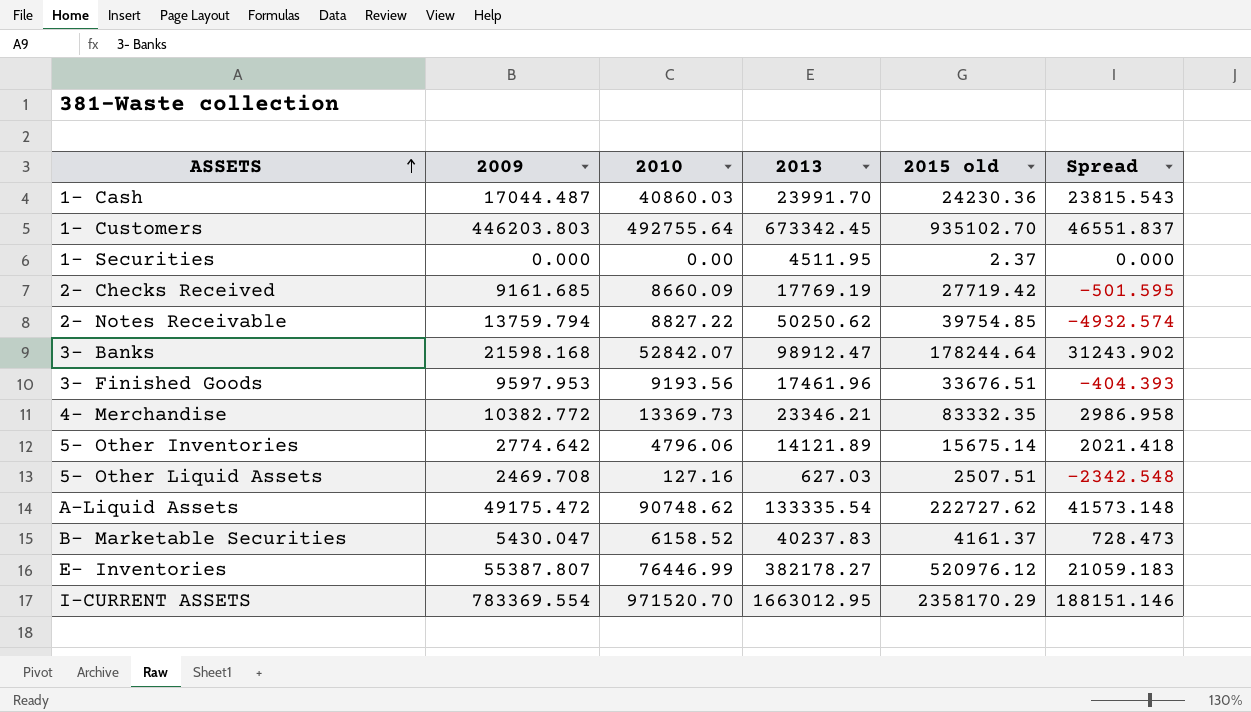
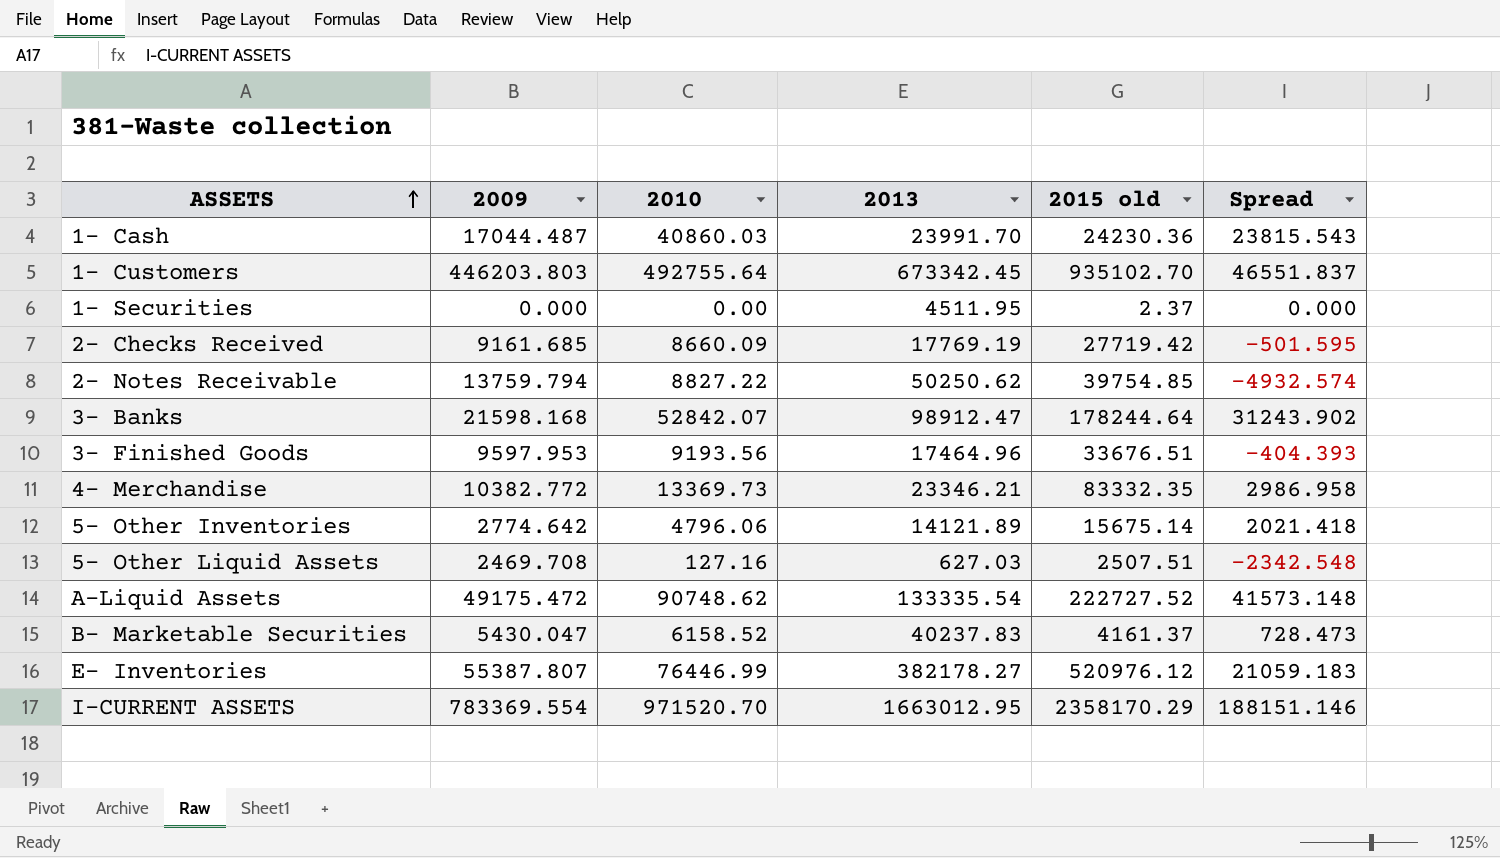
3- Finished Goods | 2013: 17461.96 -> 17464.96
A-Liquid Assets | 2015 old: 222727.62 -> 222727.52

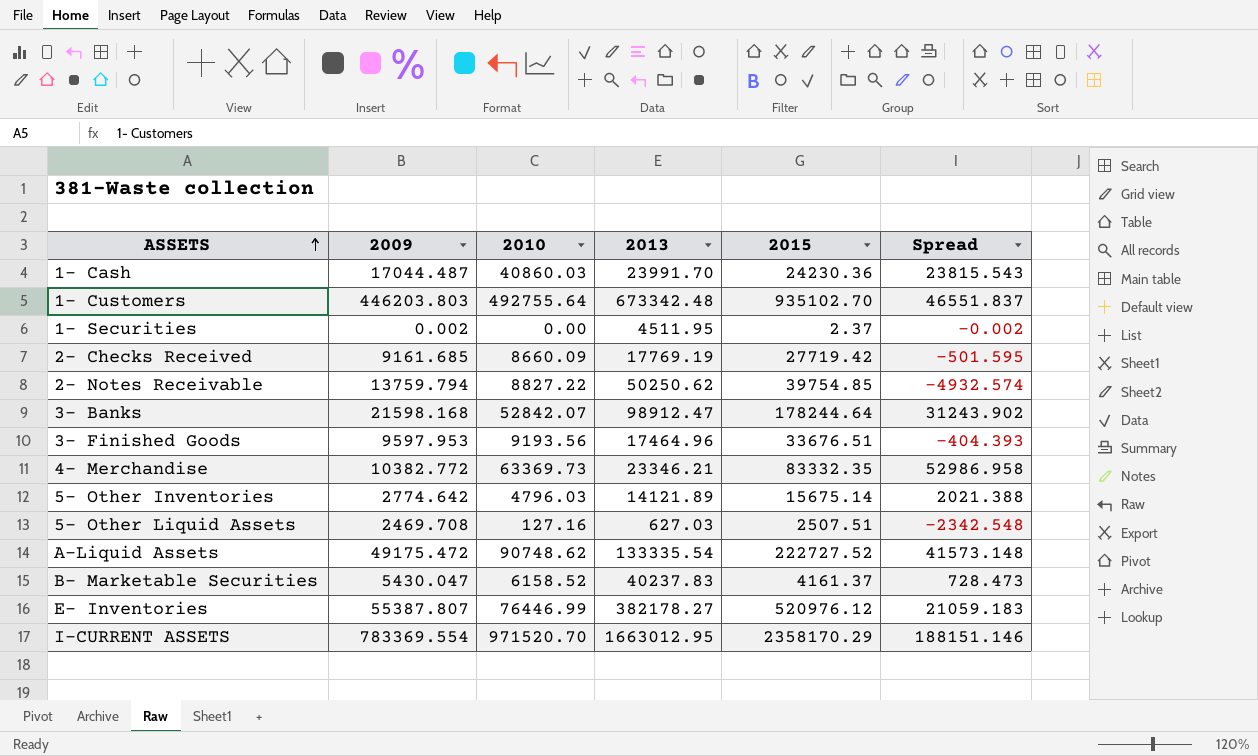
column name: 2015 old -> 2015
1- Customers | 2013: 673342.45 -> 673342.48
1- Securities | 2009: 0.000 -> 0.002
1- Securities | Spread: 0.000 -> -0.002
4- Merchandise | 2010: 13369.73 -> 63369.73
4- Merchandise | Spread: 2986.958 -> 52986.958
5- Other Inventories | 2010: 4796.06 -> 4796.03
5- Other Inventories | Spread: 2021.418 -> 2021.388

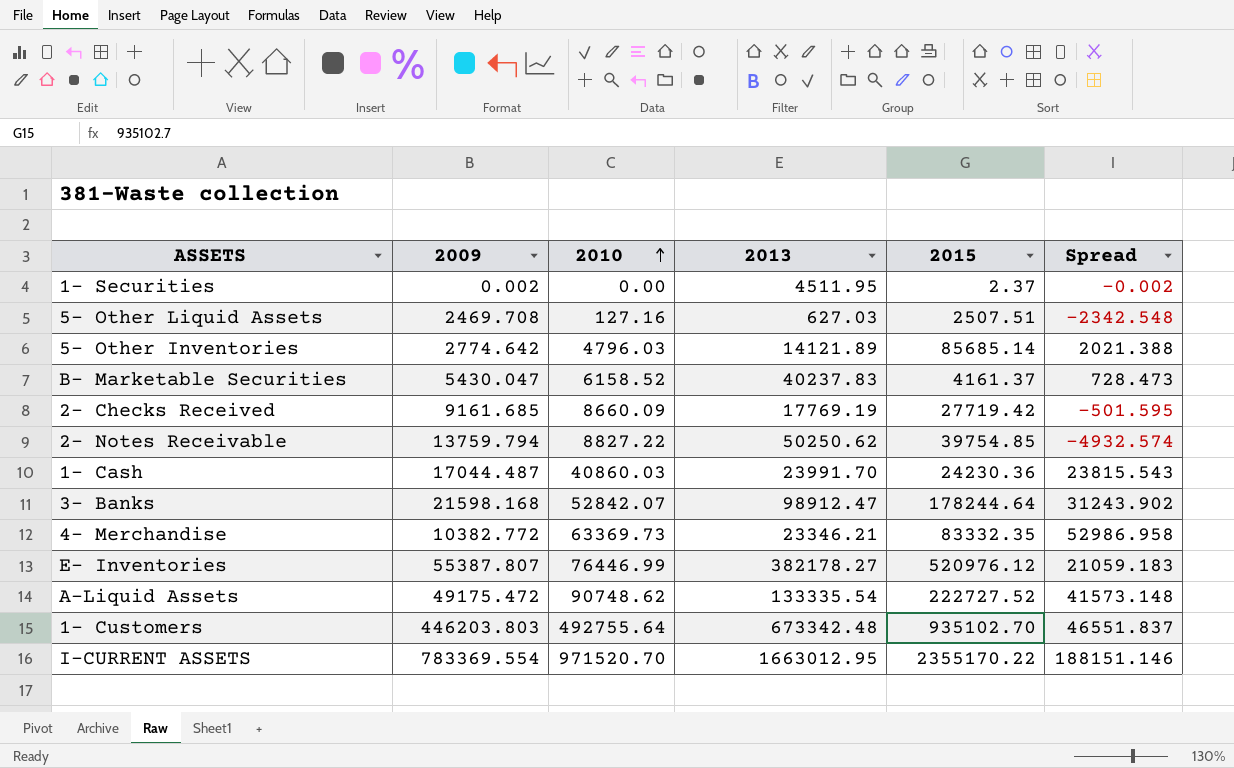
row order: ASSETS ascending -> 2010 ascending
row 3- Finished Goods: 9597.953 | 9193.56 | 17464.96 | 33676.51 | -404.393 -> none
5- Other Inventories | 2015: 15675.14 -> 85685.14
I-CURRENT ASSETS | 2015: 2358170.29 -> 2355170.22

